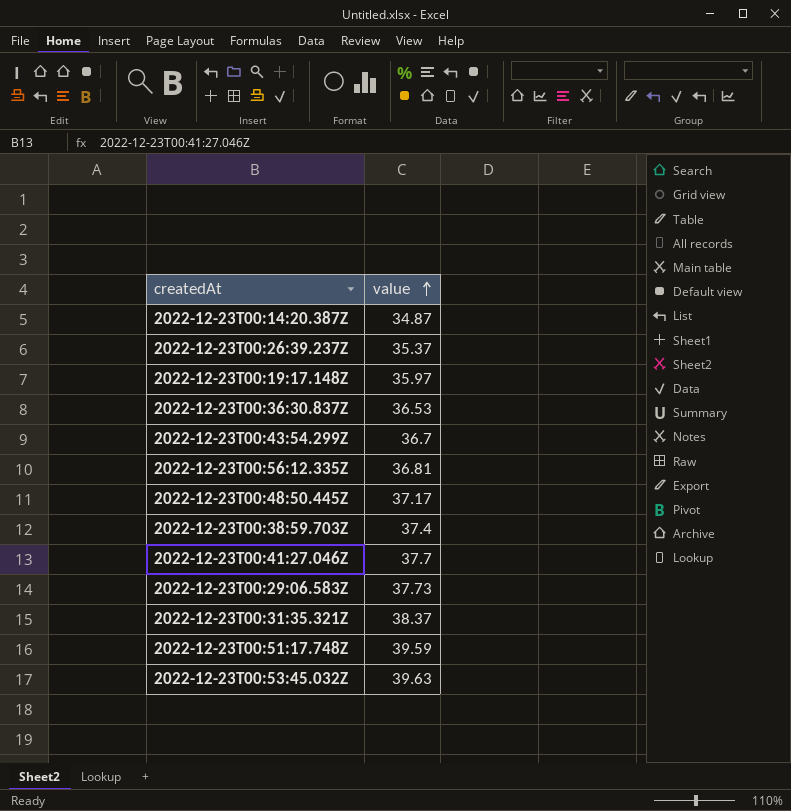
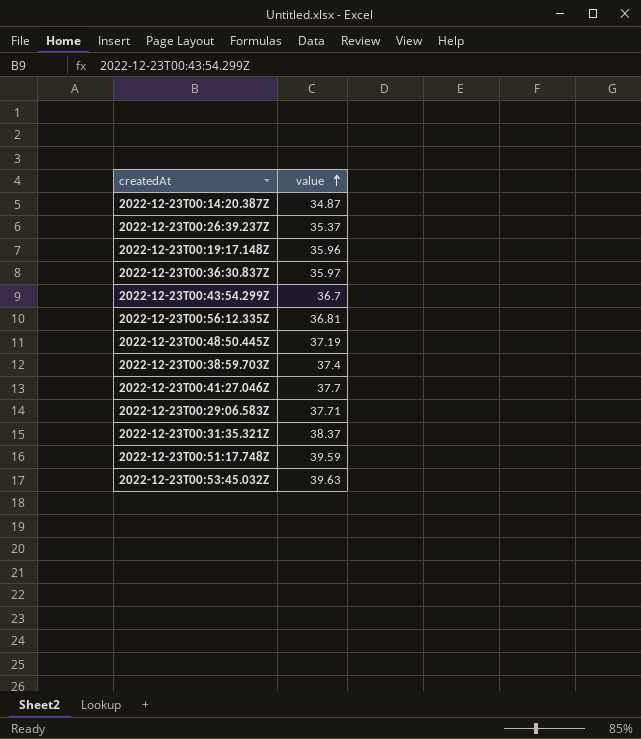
2022-12-23T00:19:17.148Z | value: 35.97 -> 35.96
2022-12-23T00:36:30.837Z | value: 36.53 -> 35.97
2022-12-23T00:48:50.445Z | value: 37.17 -> 37.19
2022-12-23T00:29:06.583Z | value: 37.73 -> 37.71

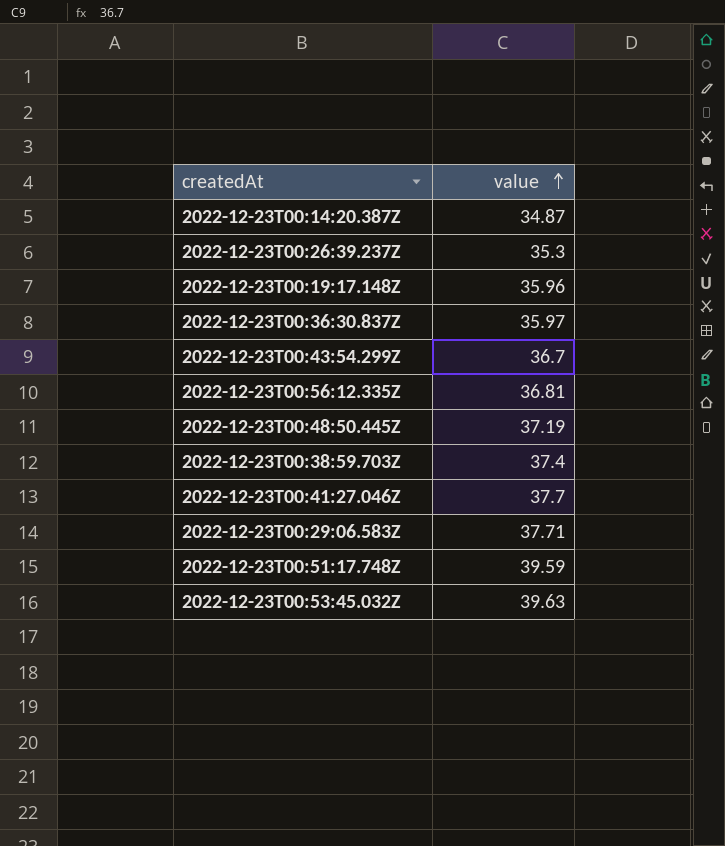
row 2022-12-23T00:31:35.321Z: 38.37 -> none
2022-12-23T00:26:39.237Z | value: 35.37 -> 35.3

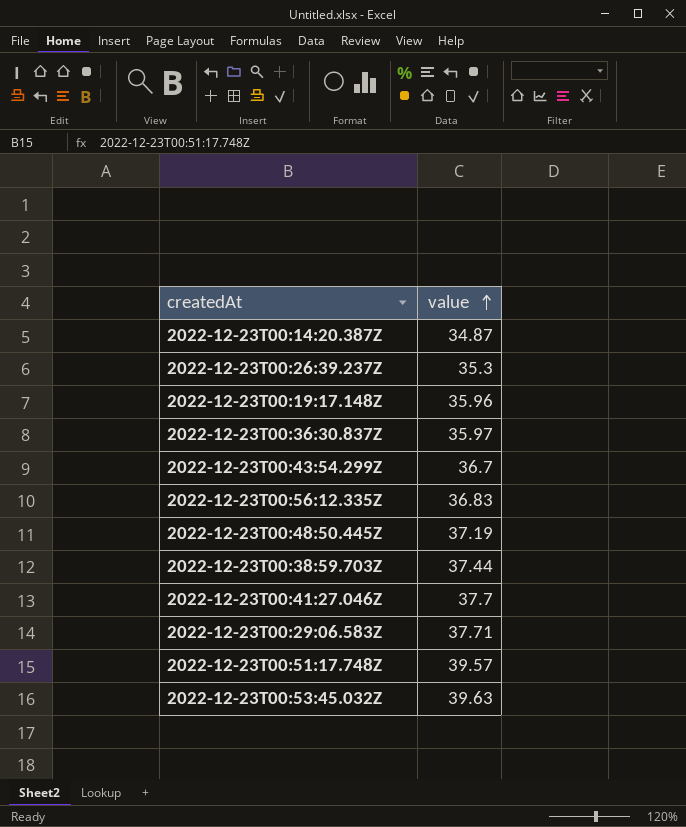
2022-12-23T00:56:12.335Z | value: 36.81 -> 36.83
2022-12-23T00:38:59.703Z | value: 37.4 -> 37.44
2022-12-23T00:51:17.748Z | value: 39.59 -> 39.57

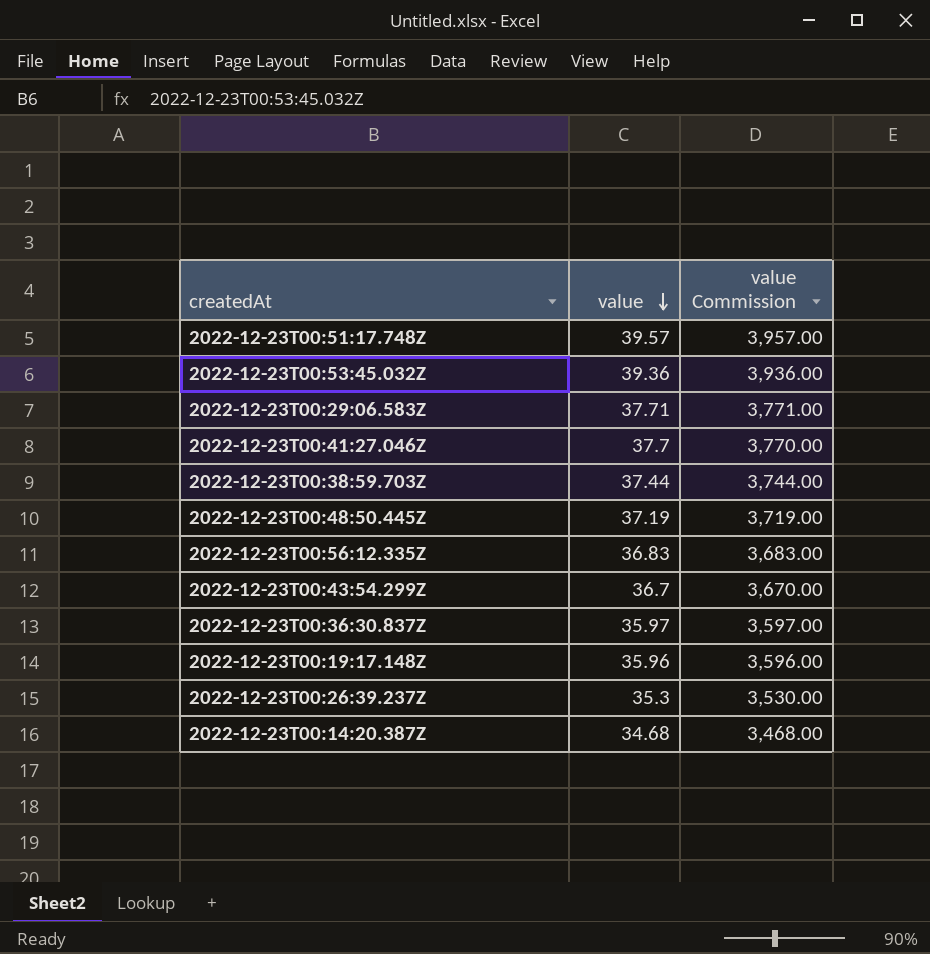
row order: value ascending -> value descending
column value Commission | formula: none -> [value] * 100
2022-12-23T00:53:45.032Z | value: 39.63 -> 39.36
2022-12-23T00:14:20.387Z | value: 34.87 -> 34.68

